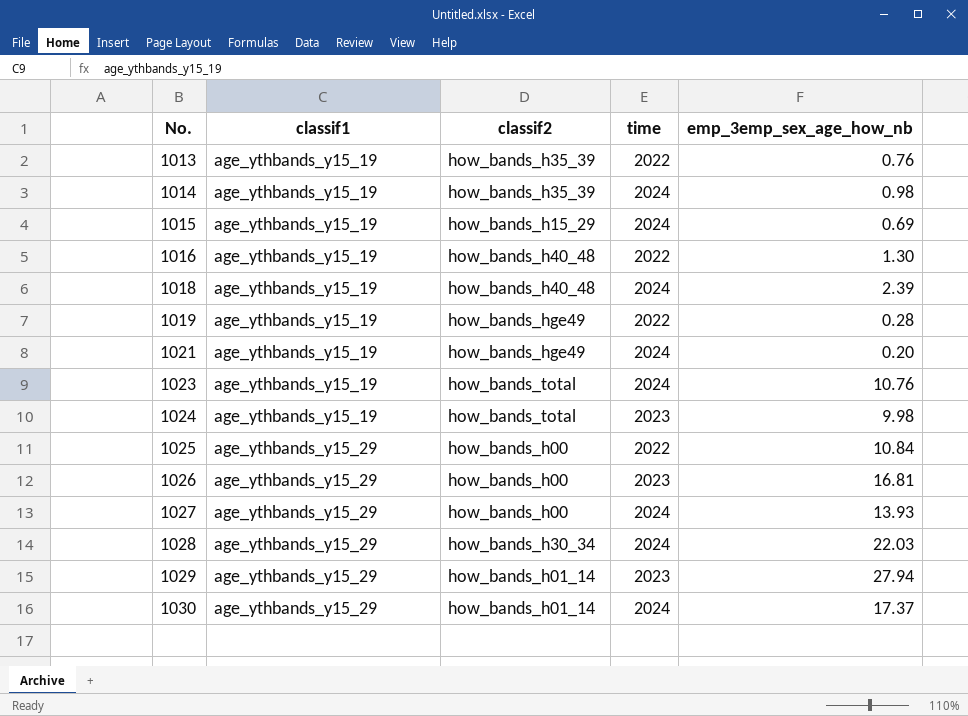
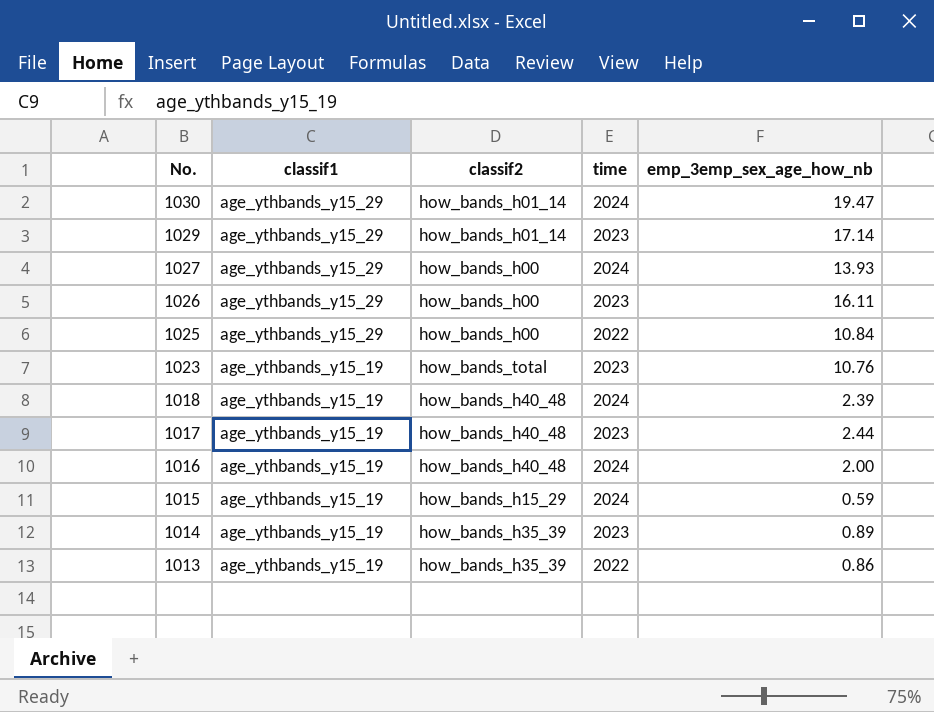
row order: No. ascending -> No. descending
row 1019: age_ythbands_y15_19 | how_bands_hge49 | 2022 | 0.28 -> none
row 1021: age_ythbands_y15_19 | how_bands_hge49 | 2024 | 0.20 -> none
row 1024: age_ythbands_y15_19 | how_bands_total | 2023 | 9.98 -> none
row 1028: age_ythbands_y15_29 | how_bands_h30_34 | 2024 | 22.03 -> none
1030 | emp_3emp_sex_age_how_nb: 17.37 -> 19.47
1029 | emp_3emp_sex_age_how_nb: 27.94 -> 17.14
1026 | emp_3emp_sex_age_how_nb: 16.81 -> 16.11
1023 | time: 2024 -> 2023
row 1017: none -> age_ythbands_y15_19 | how_bands_h40_48 | 2023 | 2.44
1016 | time: 2022 -> 2024
1016 | emp_3emp_sex_age_how_nb: 1.30 -> 2.00
1015 | emp_3emp_sex_age_how_nb: 0.69 -> 0.59
1014 | time: 2024 -> 2023
1014 | emp_3emp_sex_age_how_nb: 0.98 -> 0.89
1013 | emp_3emp_sex_age_how_nb: 0.76 -> 0.86

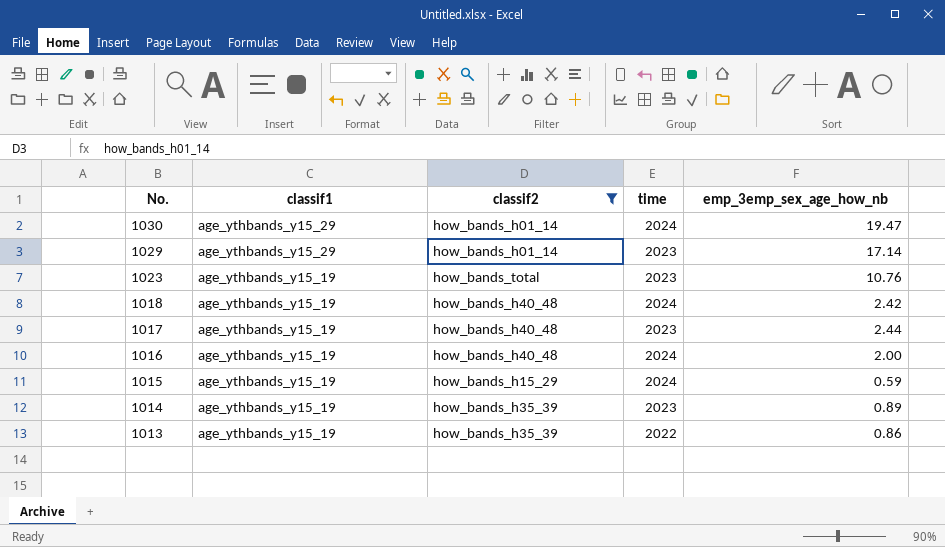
filter: none -> classif2 != how_bands_h00
1018 | emp_3emp_sex_age_how_nb: 2.39 -> 2.42

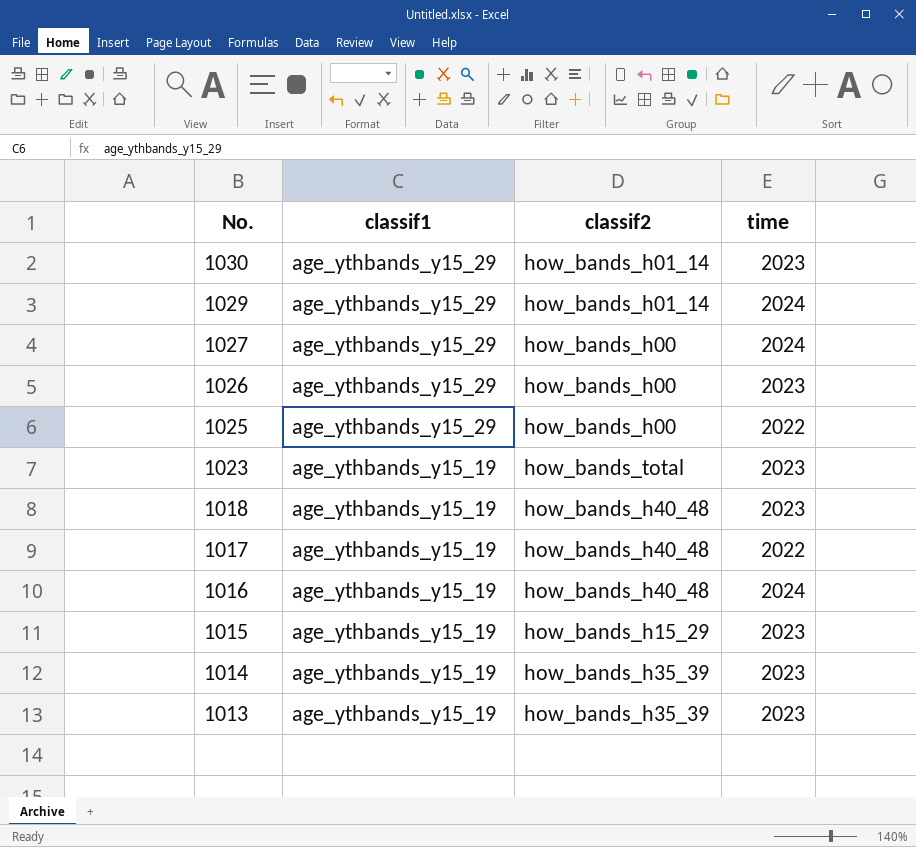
filter: classif2 != how_bands_h00 -> none
column emp_3emp_sex_age_how_nb | position: 5 -> none
1030 | time: 2024 -> 2023
1029 | time: 2023 -> 2024
1018 | time: 2024 -> 2023
1017 | time: 2023 -> 2022
1015 | time: 2024 -> 2023
1013 | time: 2022 -> 2023

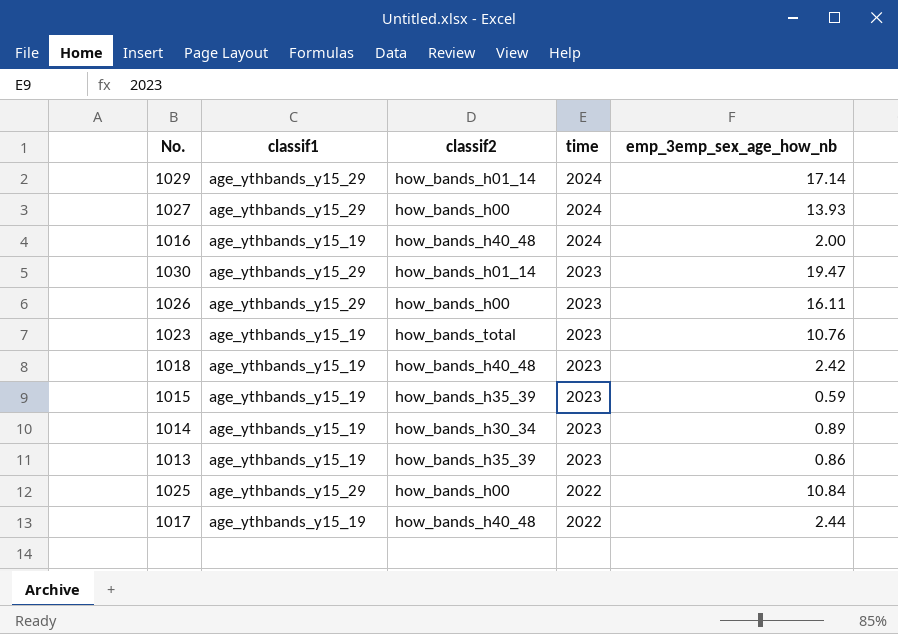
row order: No. descending -> time descending
column emp_3emp_sex_age_how_nb | position: none -> 5
1015 | classif2: how_bands_h15_29 -> how_bands_h35_39
1014 | classif2: how_bands_h35_39 -> how_bands_h30_34

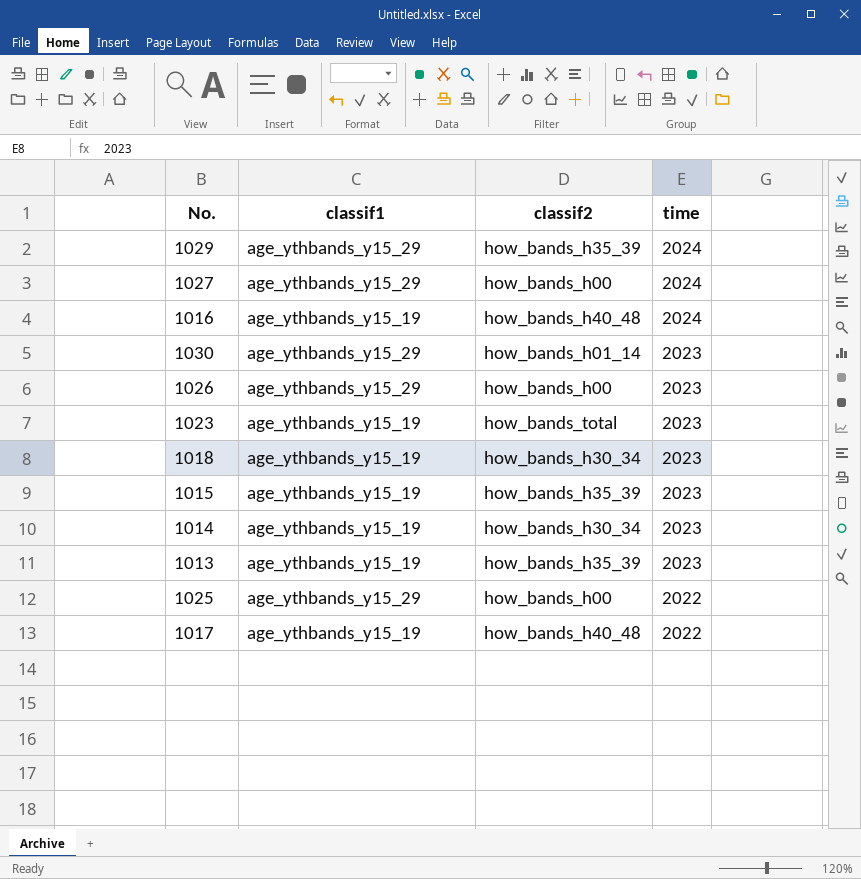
column emp_3emp_sex_age_how_nb | position: 5 -> none
1029 | classif2: how_bands_h01_14 -> how_bands_h35_39
1018 | classif2: how_bands_h40_48 -> how_bands_h30_34

